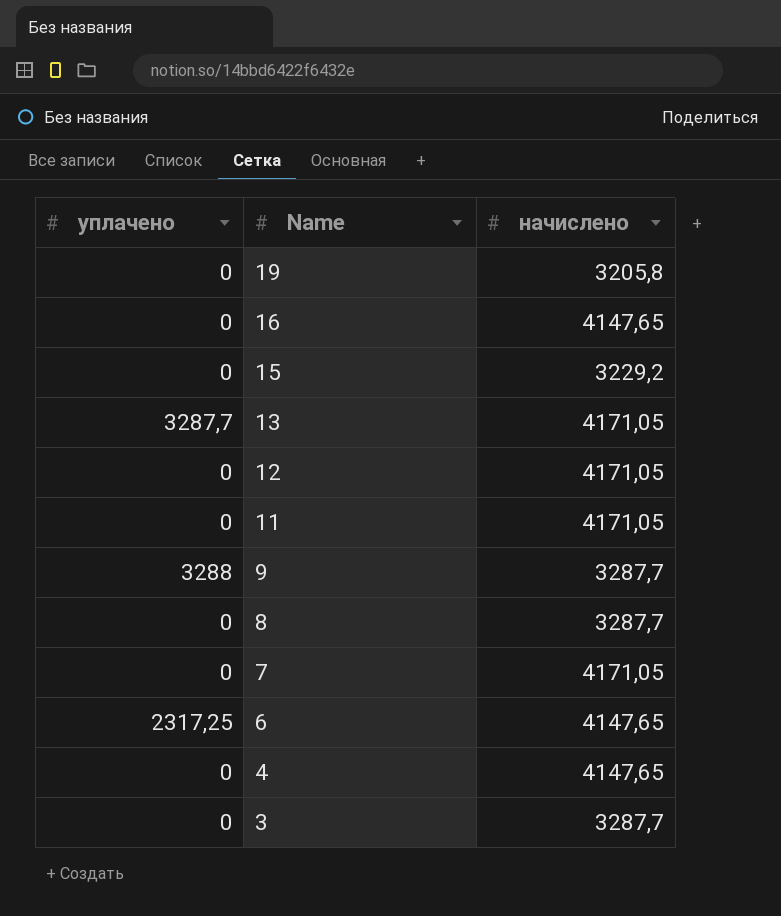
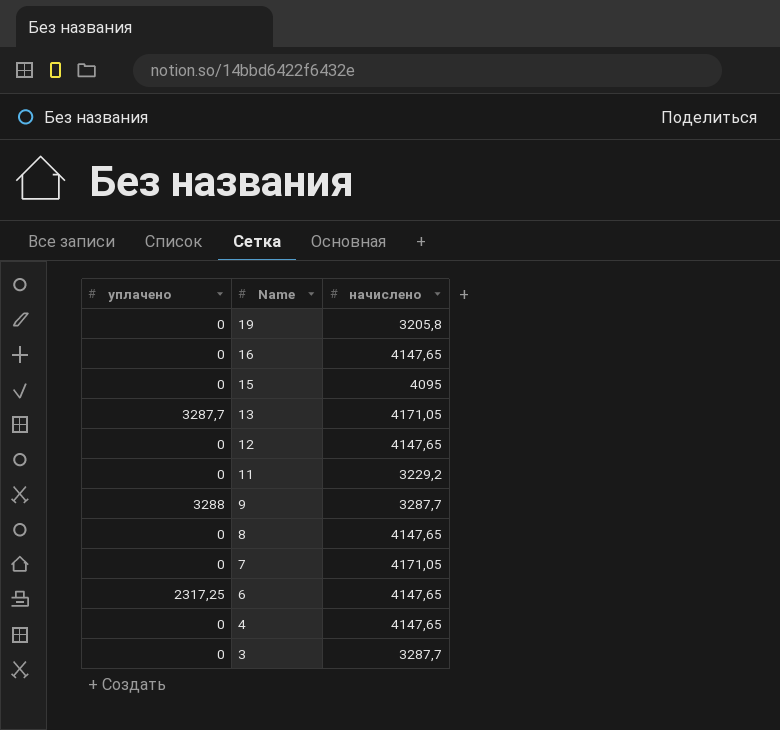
15 | начислено: 3229,2 -> 4095
12 | начислено: 4171,05 -> 4147,65
11 | начислено: 4171,05 -> 3229,2
8 | начислено: 3287,7 -> 4147,65

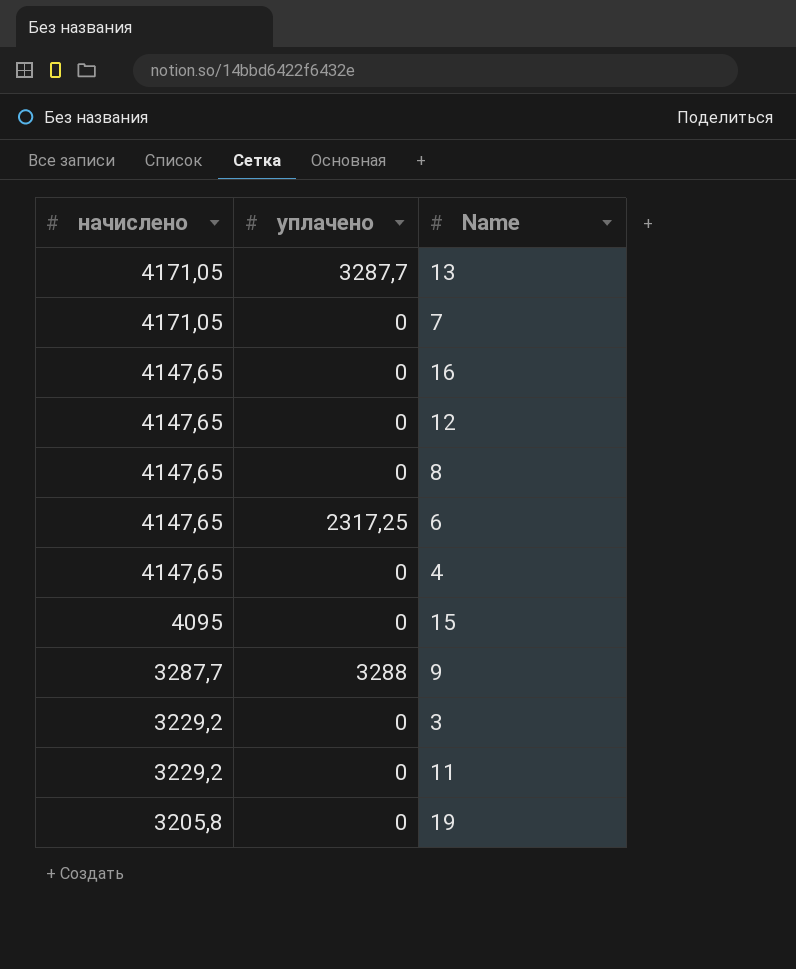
row order: Name descending -> начислено descending
column начислено | position: 3 -> 1
3 | начислено: 3287,7 -> 3229,2

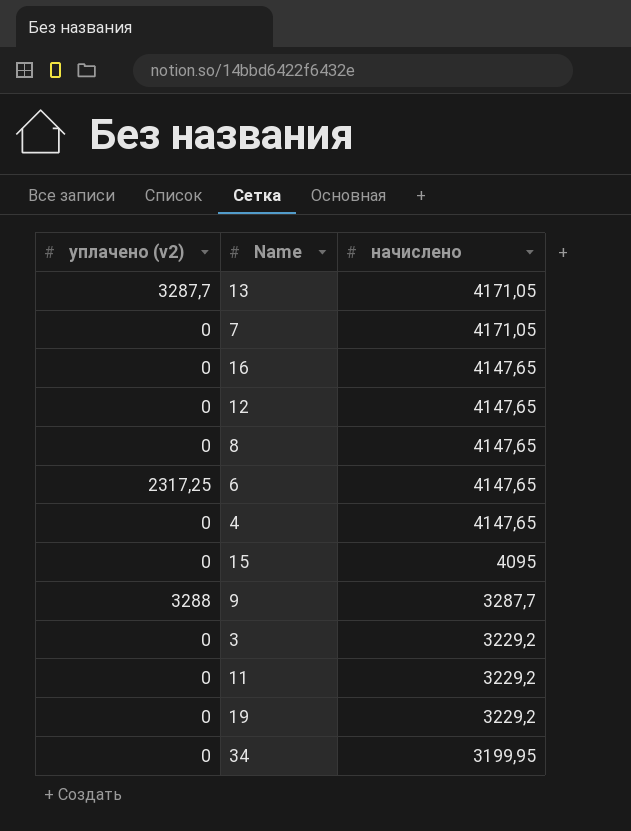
column name: уплачено -> уплачено (v2)
column начислено | position: 1 -> 3
19 | начислено: 3205,8 -> 3229,2
row 34: none -> 0 | 3199,95

